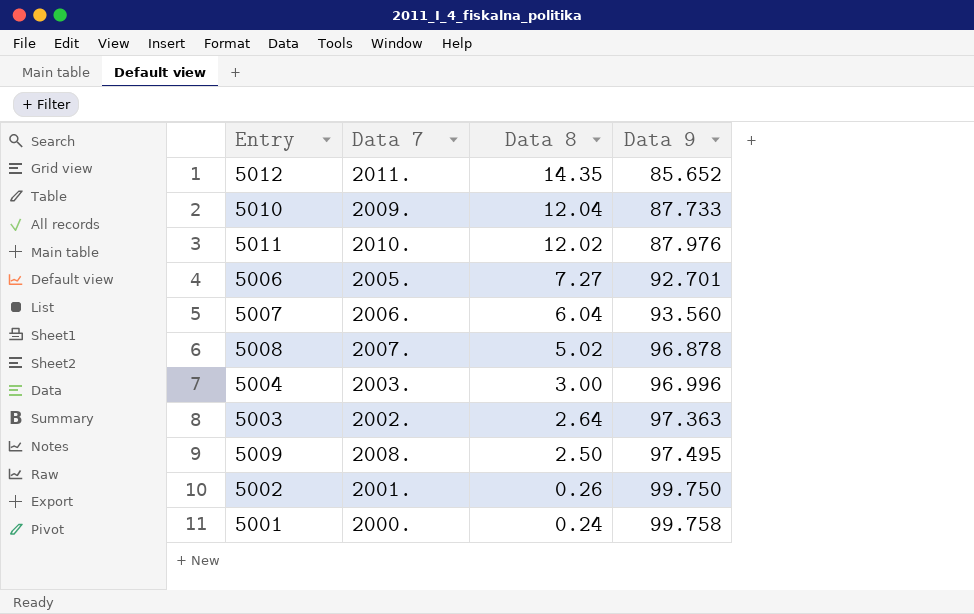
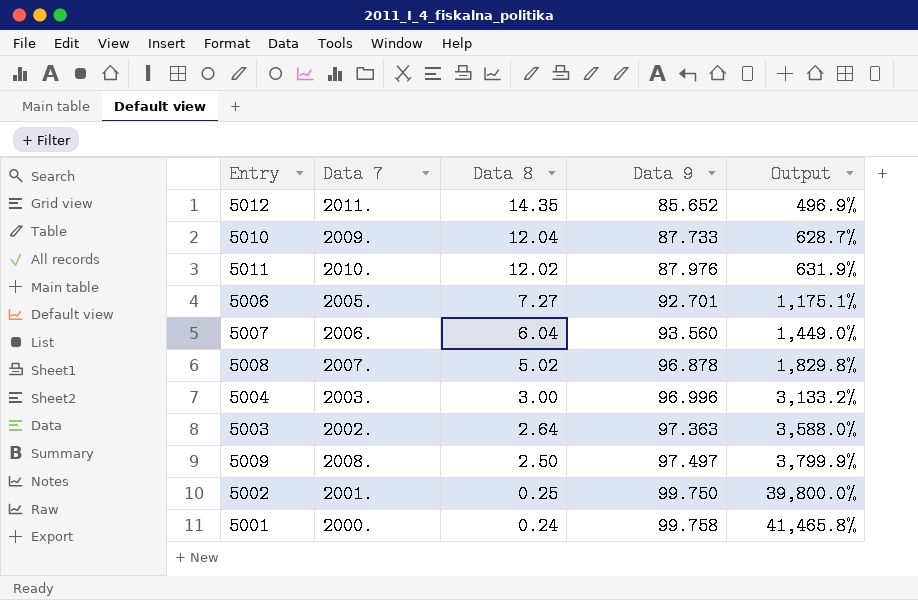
column Output | formula: none -> ([Data 9] - [Data 8]) / [Data 8]
5009 | Data 9: 97.495 -> 97.497
5002 | Data 8: 0.26 -> 0.25

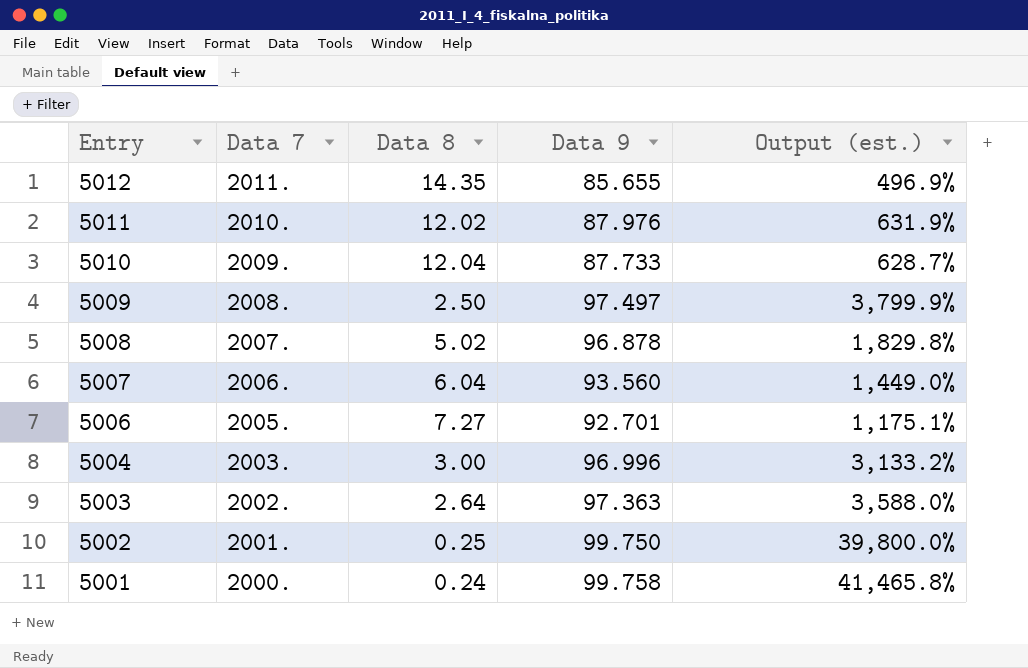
row order: Data 8 descending -> Entry descending
column name: Output -> Output (est.)
5012 | Data 9: 85.652 -> 85.655

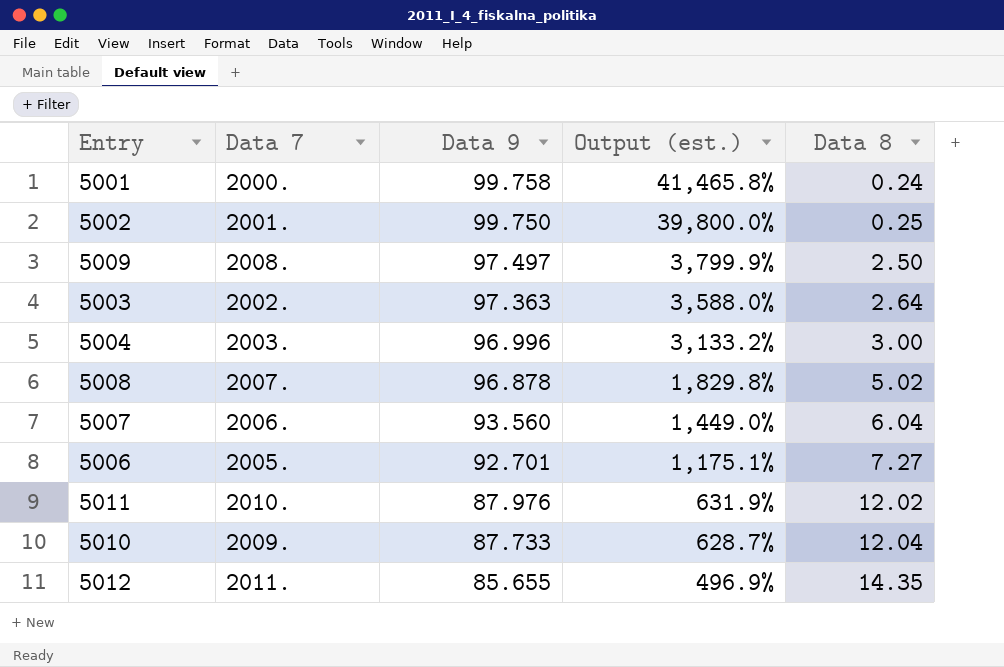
row order: Entry descending -> Data 9 descending
column Data 8 | position: 3 -> 5

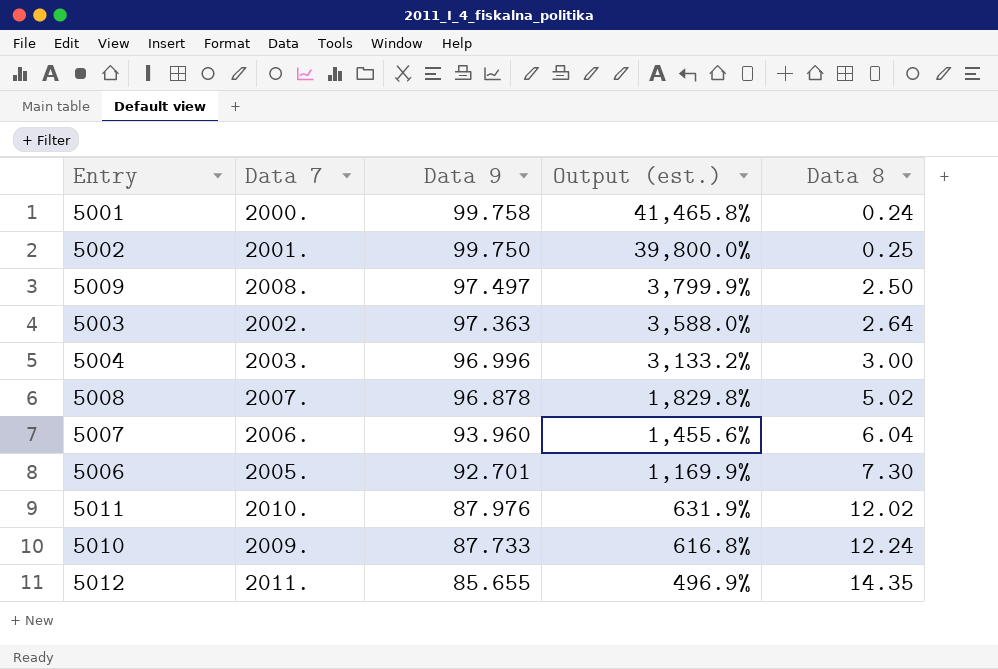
5007 | Data 9: 93.560 -> 93.960
5007 | Output (est.): 1,449.0% -> 1,455.6%
5006 | Output (est.): 1,175.1% -> 1,169.9%
5006 | Data 8: 7.27 -> 7.30
5010 | Output (est.): 628.7% -> 616.8%
5010 | Data 8: 12.04 -> 12.24

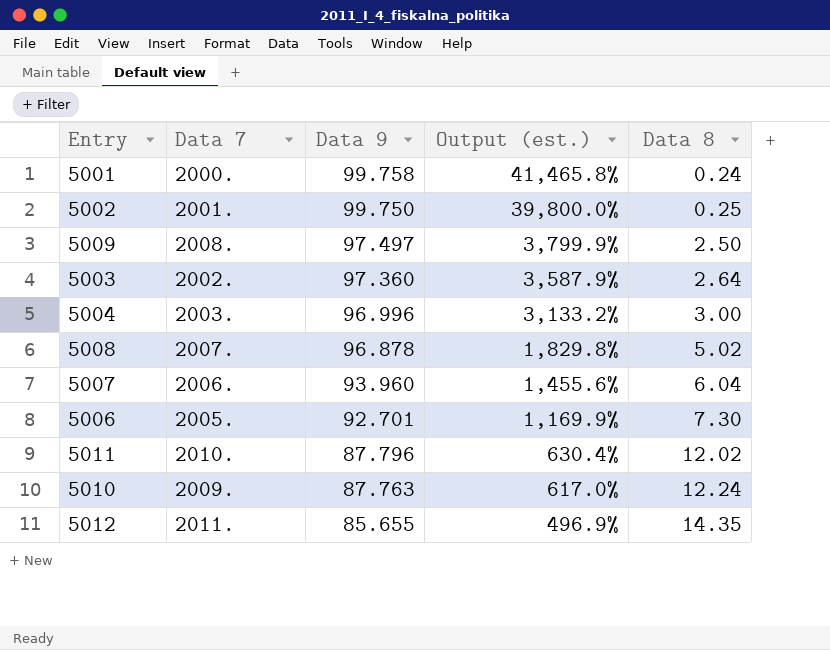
5003 | Data 9: 97.363 -> 97.360
5003 | Output (est.): 3,588.0% -> 3,587.9%
5011 | Data 9: 87.976 -> 87.796
5011 | Output (est.): 631.9% -> 630.4%
5010 | Data 9: 87.733 -> 87.763
5010 | Output (est.): 616.8% -> 617.0%

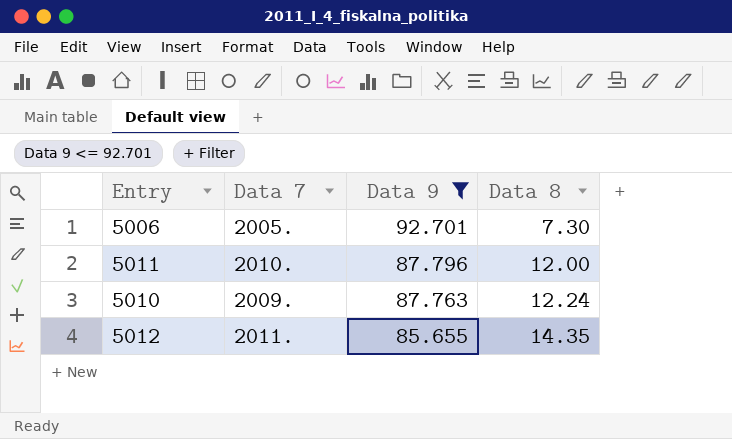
filter: none -> Data 9 <= 92.701
column Output (est.) | formula: ([Data 9] - [Data 8]) / [Data 8] -> none
5011 | Data 8: 12.02 -> 12.00

